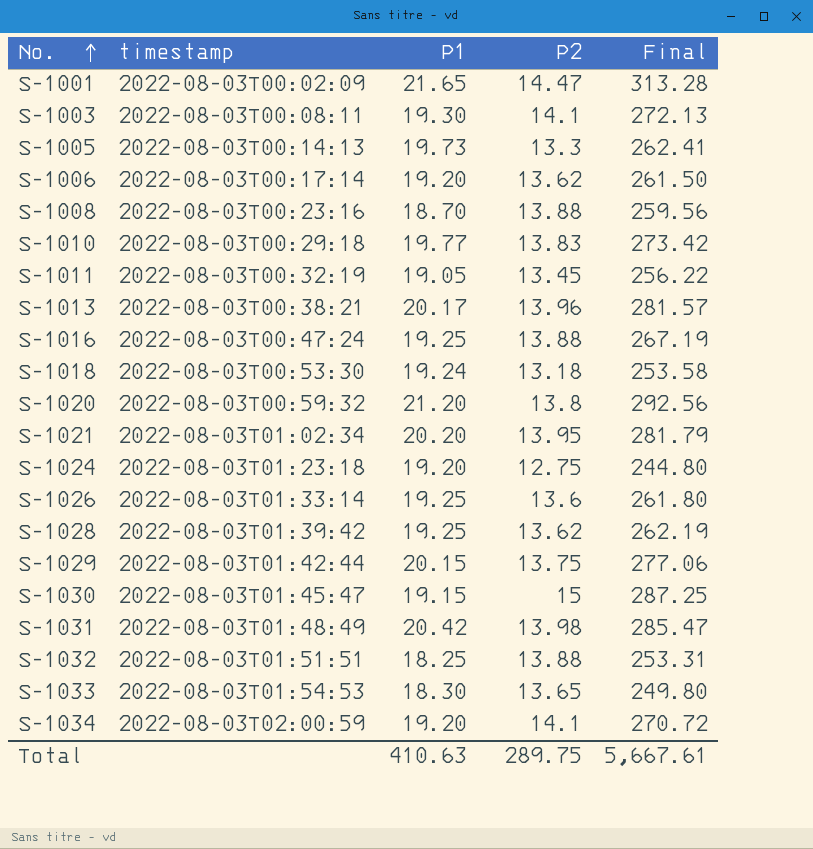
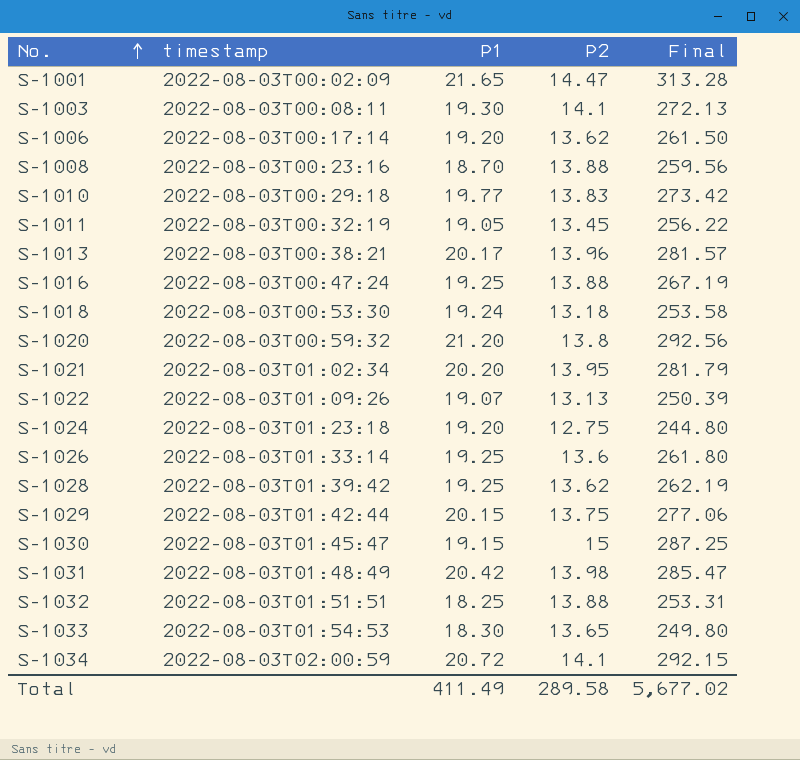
row S-1005: 2022-08-03T00:14:13 | 19.73 | 13.3 | 262.41 -> none
row S-1022: none -> 2022-08-03T01:09:26 | 19.07 | 13.13 | 250.39
S-1034 | P1: 19.20 -> 20.72
S-1034 | Final: 270.72 -> 292.15
Total | P1: 410.63 -> 411.49
Total | P2: 289.75 -> 289.58
Total | Final: 5,667.61 -> 5,677.02

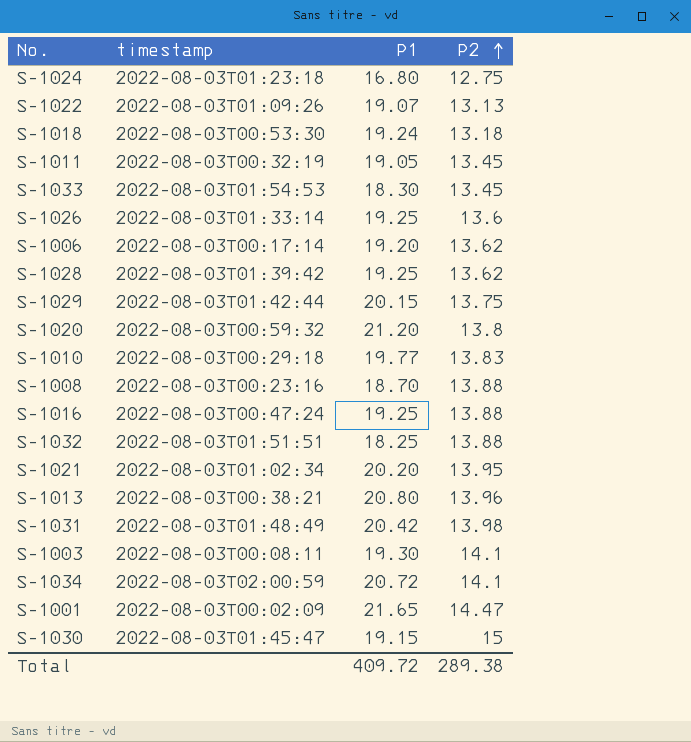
row order: No. ascending -> P2 ascending
column Final | formula: [P1] * [P2] -> none
S-1024 | P1: 19.20 -> 16.80
S-1033 | P2: 13.65 -> 13.45
S-1013 | P1: 20.17 -> 20.80
Total | P1: 411.49 -> 409.72
Total | P2: 289.58 -> 289.38

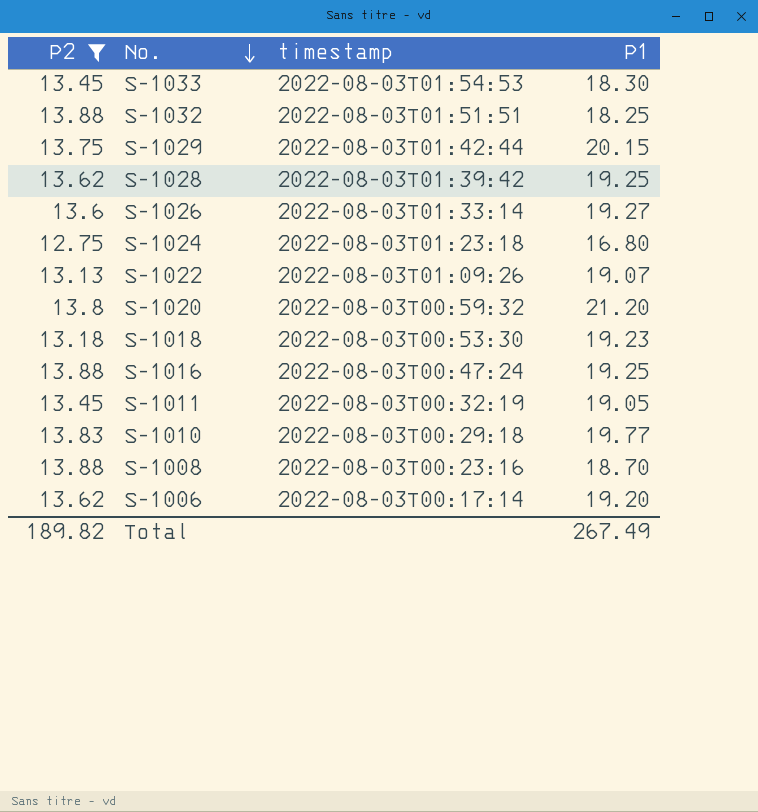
filter: none -> P2 <= 13.88
row order: P2 ascending -> No. descending
column P2 | position: 4 -> 1
S-1026 | P1: 19.25 -> 19.27
S-1018 | P1: 19.24 -> 19.23
Total | P2: 289.38 -> 189.82
Total | P1: 409.72 -> 267.49

